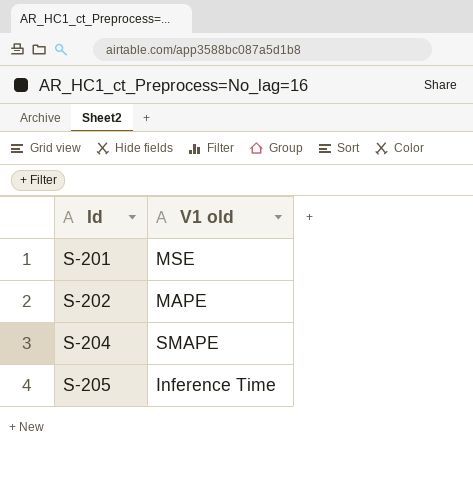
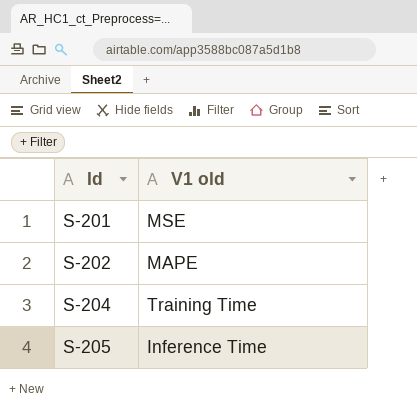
S-204 | V1 old: SMAPE -> Training Time

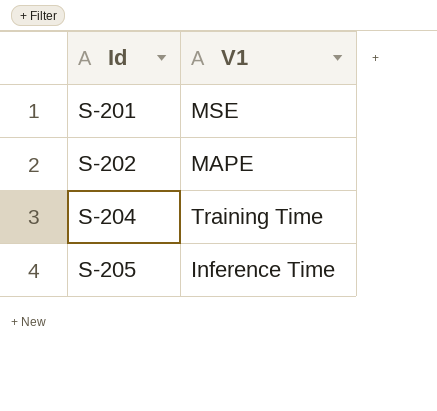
column name: V1 old -> V1

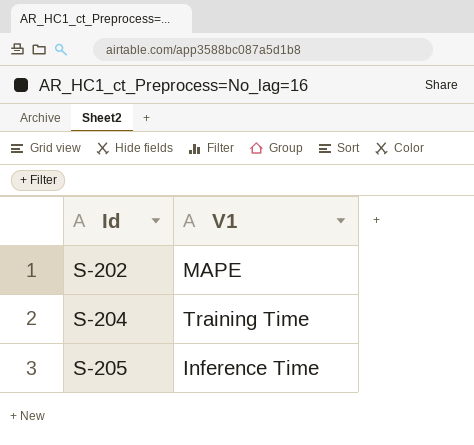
row S-201: MSE -> none

